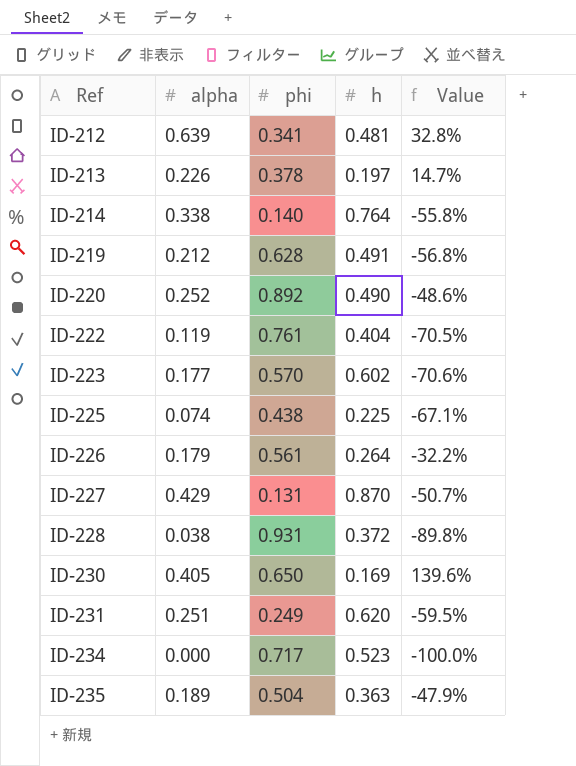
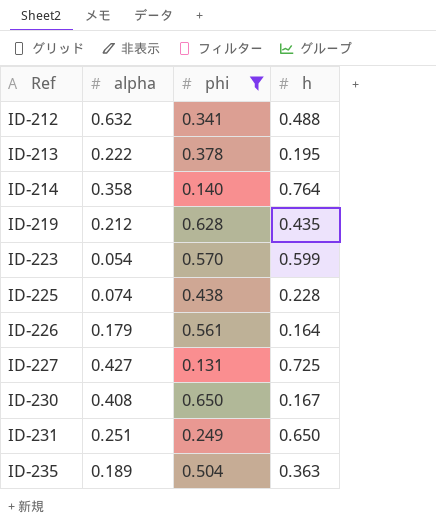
filter: none -> phi <= 0.650
column Value | formula: ([alpha] - [h]) / [h] -> none
ID-212 | alpha: 0.639 -> 0.632
ID-212 | h: 0.481 -> 0.488
ID-213 | alpha: 0.226 -> 0.222
ID-213 | h: 0.197 -> 0.195
ID-214 | alpha: 0.338 -> 0.358
ID-219 | h: 0.491 -> 0.435
ID-223 | alpha: 0.177 -> 0.054
ID-223 | h: 0.602 -> 0.599
ID-225 | h: 0.225 -> 0.228
ID-226 | h: 0.264 -> 0.164
ID-227 | alpha: 0.429 -> 0.427
ID-227 | h: 0.870 -> 0.725
ID-230 | alpha: 0.405 -> 0.408
ID-230 | h: 0.169 -> 0.167
ID-231 | h: 0.620 -> 0.650

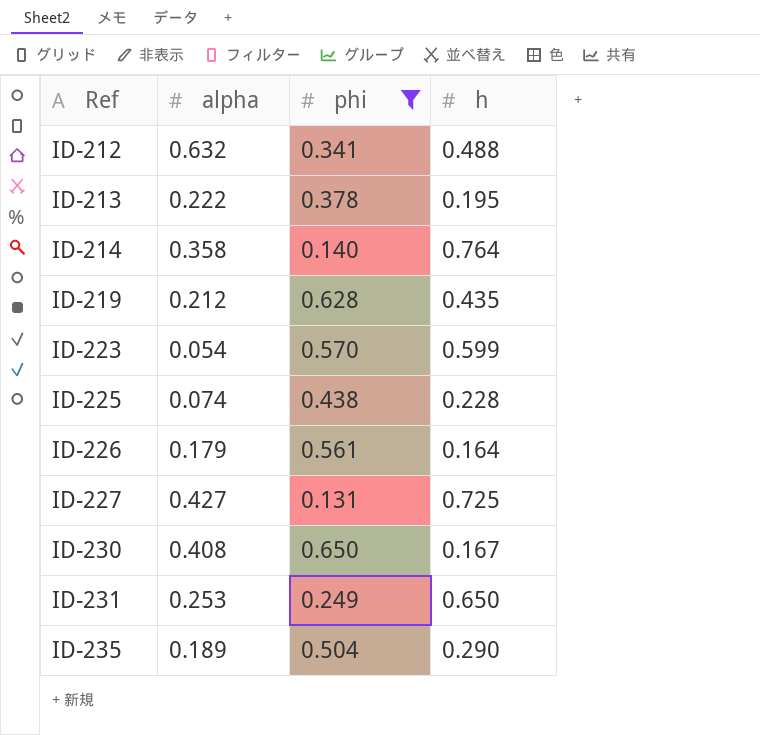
ID-231 | alpha: 0.251 -> 0.253
ID-235 | h: 0.363 -> 0.290

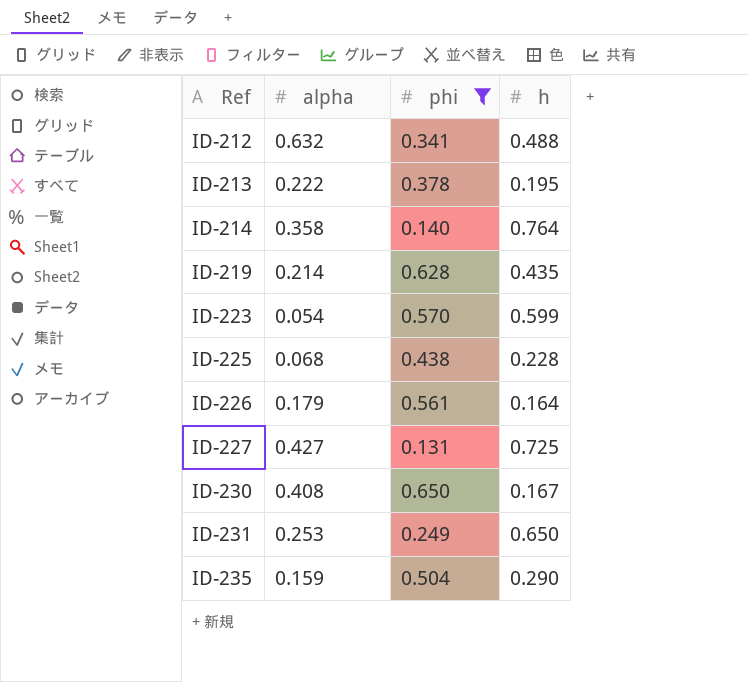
ID-219 | alpha: 0.212 -> 0.214
ID-225 | alpha: 0.074 -> 0.068
ID-235 | alpha: 0.189 -> 0.159

